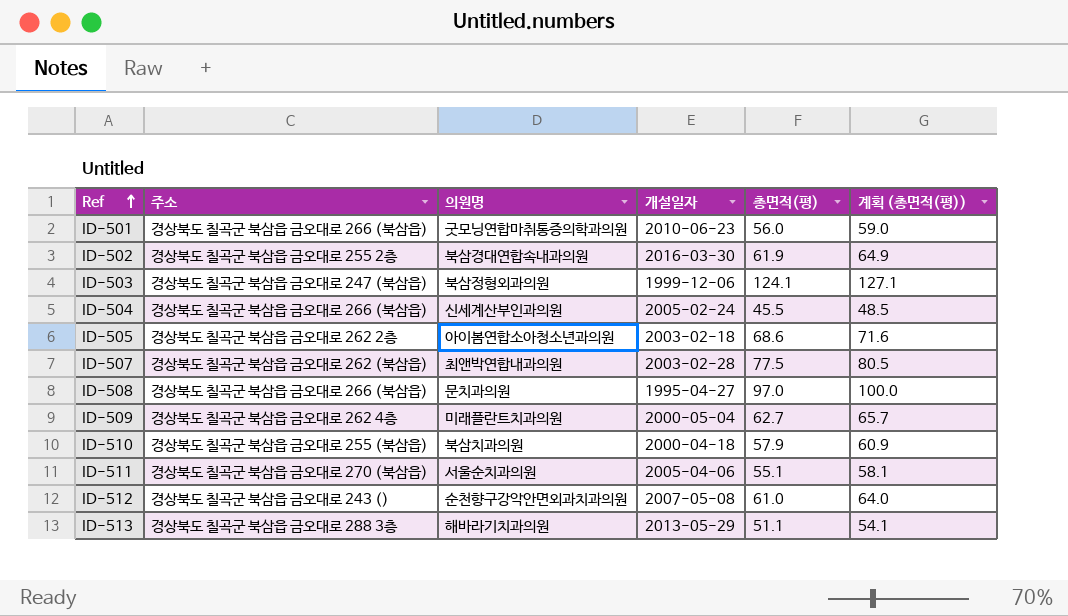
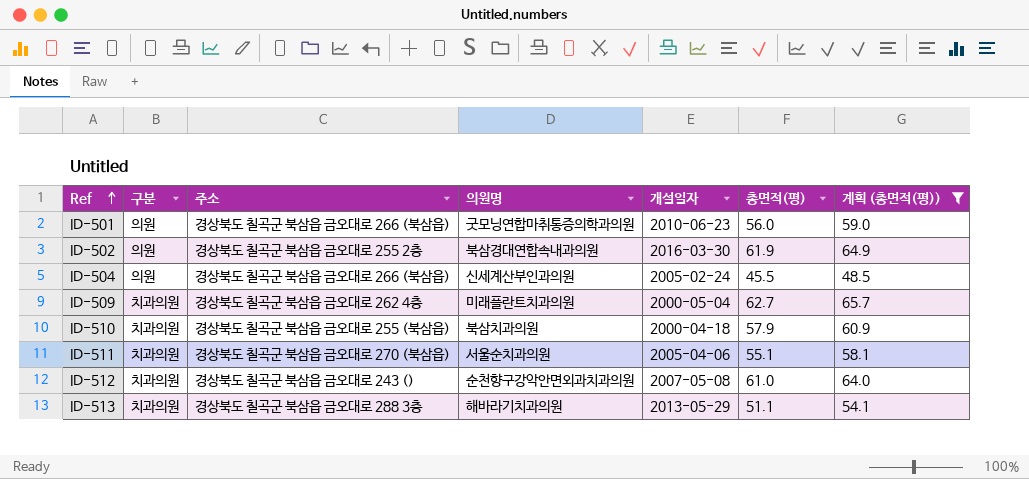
filter: none -> 계획 (총면적(평)) <= 65.7
column 구분 | position: none -> 2

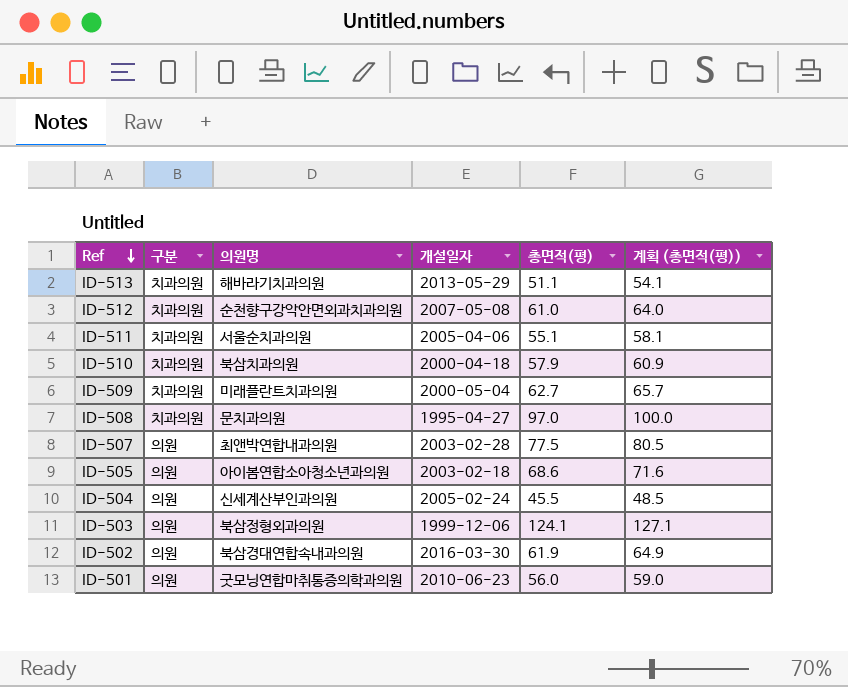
filter: 계획 (총면적(평)) <= 65.7 -> none
row order: Ref ascending -> Ref descending
column 주소 | position: 3 -> none

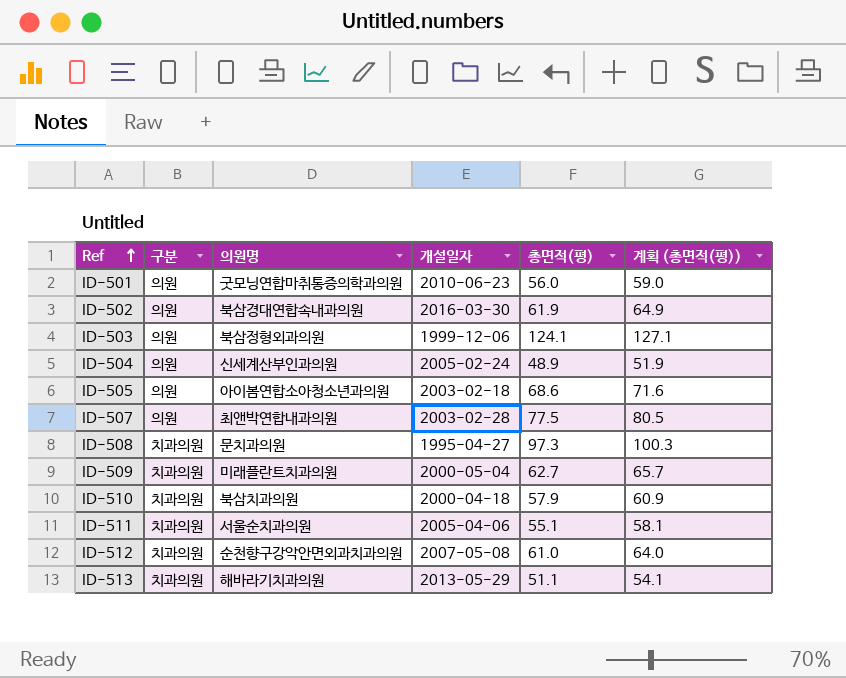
row order: Ref descending -> Ref ascending
ID-504 | 총면적(평): 45.5 -> 48.9
ID-504 | 계획 (총면적(평)): 48.5 -> 51.9
ID-508 | 총면적(평): 97.0 -> 97.3
ID-508 | 계획 (총면적(평)): 100.0 -> 100.3

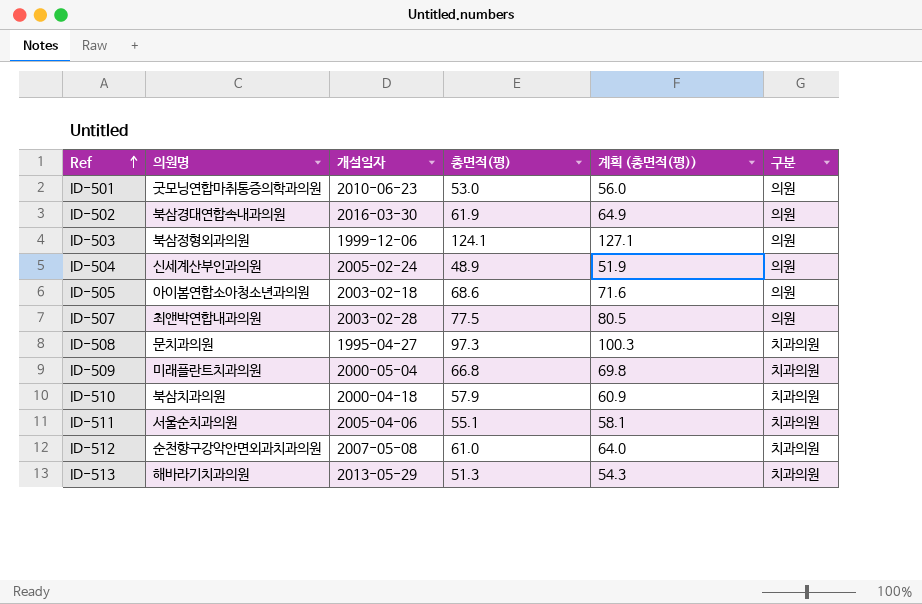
column 구분 | position: 2 -> 6
ID-501 | 총면적(평): 56.0 -> 53.0
ID-501 | 계획 (총면적(평)): 59.0 -> 56.0
ID-509 | 총면적(평): 62.7 -> 66.8
ID-509 | 계획 (총면적(평)): 65.7 -> 69.8
ID-513 | 총면적(평): 51.1 -> 51.3
ID-513 | 계획 (총면적(평)): 54.1 -> 54.3

